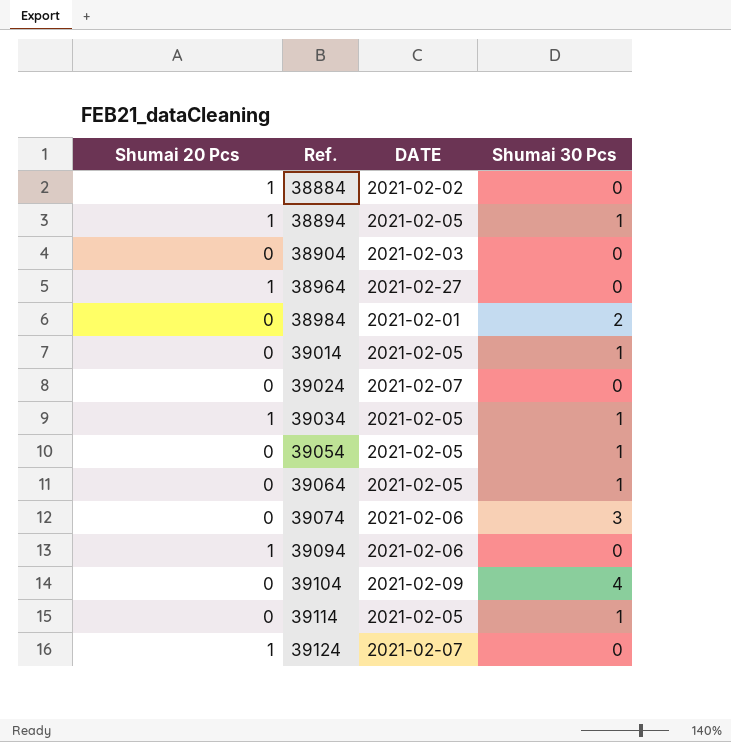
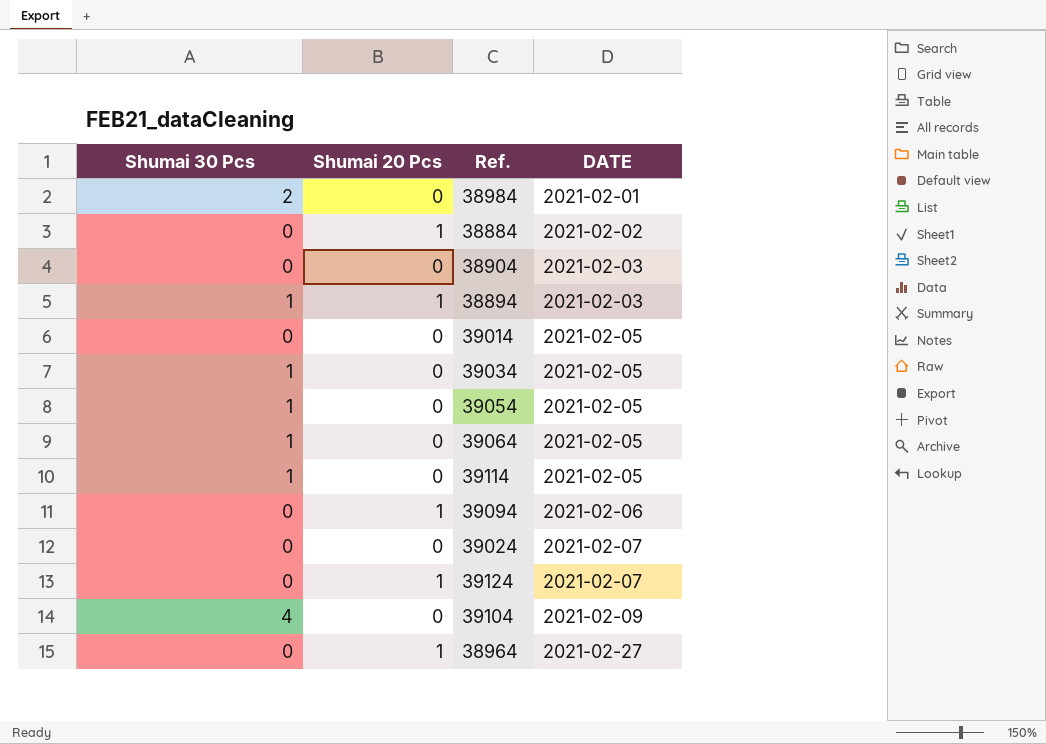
row order: Ref. ascending -> DATE ascending
column Shumai 30 Pcs | position: 4 -> 1
row 39074: 0 | 2021-02-06 | 3 -> none
38894 | DATE: 2021-02-05 -> 2021-02-03
39014 | Shumai 30 Pcs: 1 -> 0
39034 | Shumai 20 Pcs: 1 -> 0

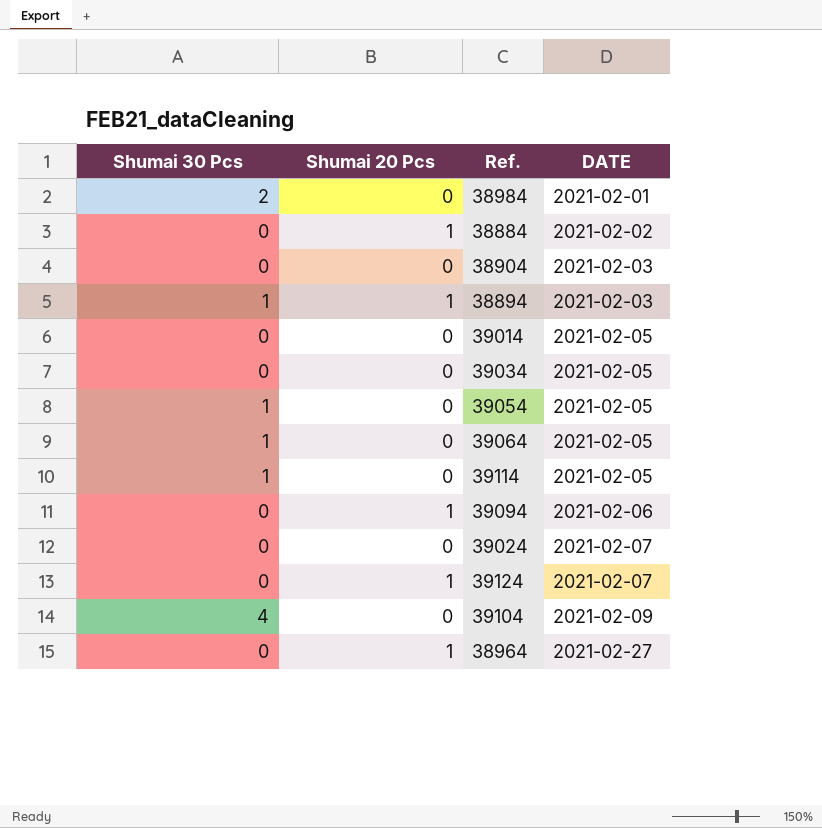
39034 | Shumai 30 Pcs: 1 -> 0

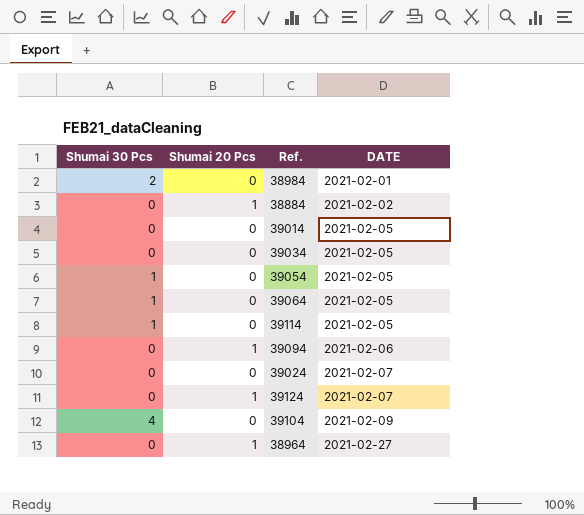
row 38904: 0 | 0 | 2021-02-03 -> none
row 38894: 1 | 1 | 2021-02-03 -> none

